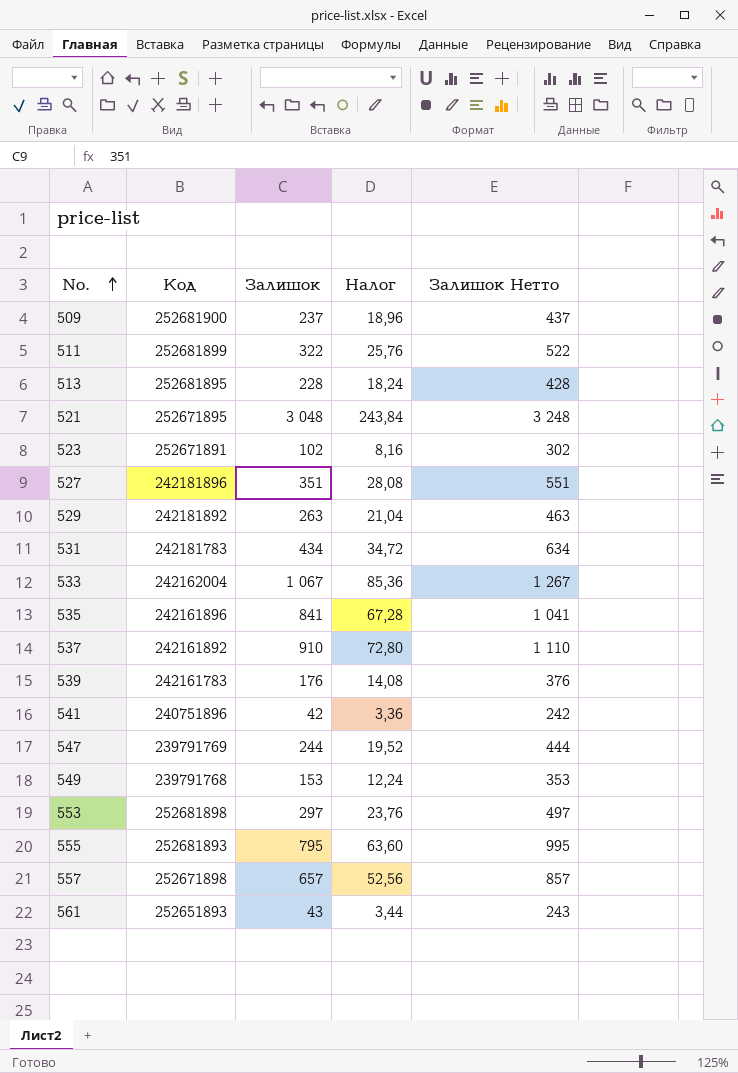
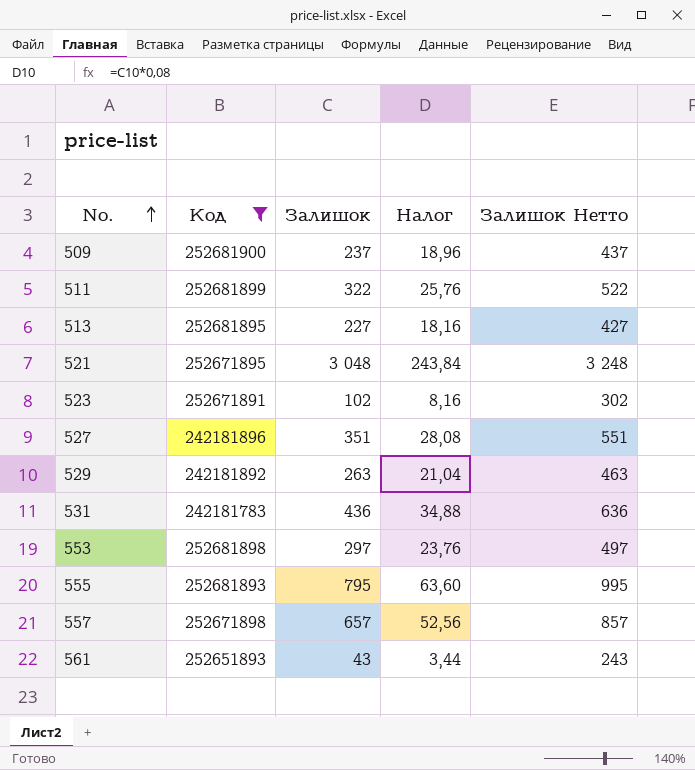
filter: none -> Код >= 242181783
513 | Залишок: 228 -> 227
513 | Налог: 18,24 -> 18,16
513 | Залишок Нетто: 428 -> 427
531 | Залишок: 434 -> 436
531 | Налог: 34,72 -> 34,88
531 | Залишок Нетто: 634 -> 636

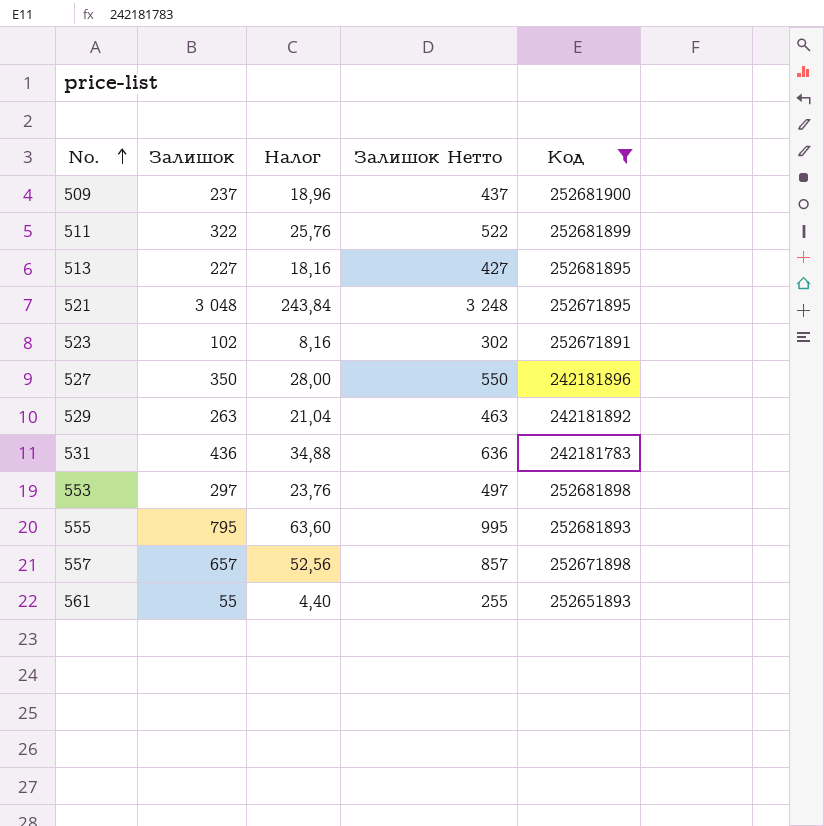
column Код | position: 2 -> 5
527 | Залишок: 351 -> 350
527 | Налог: 28,08 -> 28,00
527 | Залишок Нетто: 551 -> 550
561 | Залишок: 43 -> 55
561 | Налог: 3,44 -> 4,40
561 | Залишок Нетто: 243 -> 255

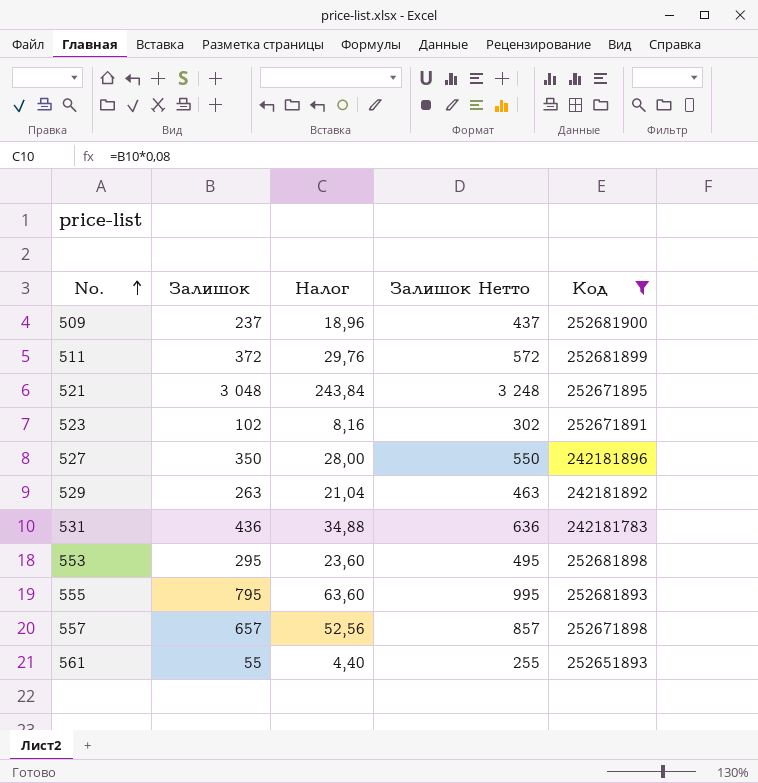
row 513: 227 | 18,16 | 427 | 252681895 -> none
511 | Залишок: 322 -> 372
511 | Налог: 25,76 -> 29,76
511 | Залишок Нетто: 522 -> 572
553 | Залишок: 297 -> 295
553 | Налог: 23,76 -> 23,60
553 | Залишок Нетто: 497 -> 495

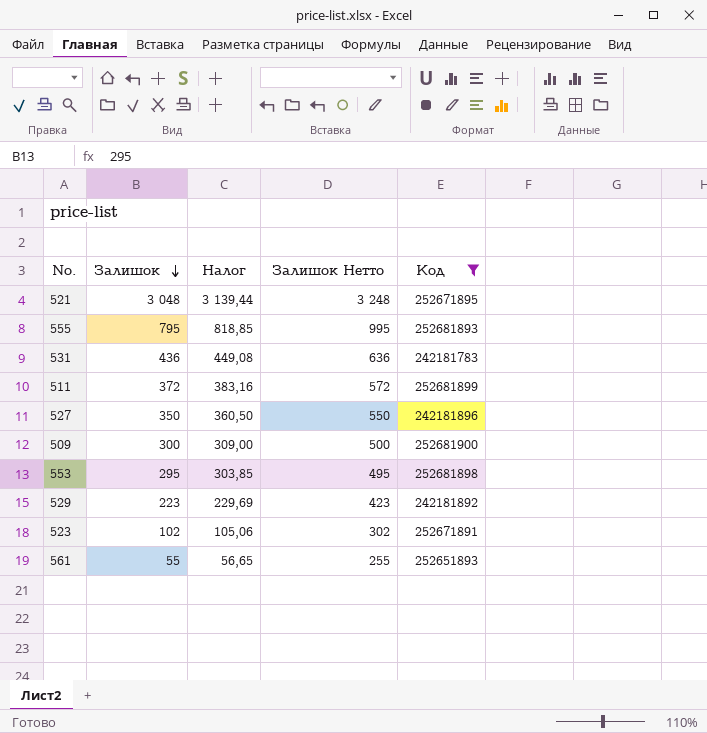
row order: No. ascending -> Залишок descending
column Налог | formula: [Залишок] * 0,08 -> [Залишок] * 1,03
row 557: 657 | 52,56 | 857 | 252671898 -> none
509 | Залишок: 237 -> 300
509 | Залишок Нетто: 437 -> 500
529 | Залишок: 263 -> 223
529 | Залишок Нетто: 463 -> 423

